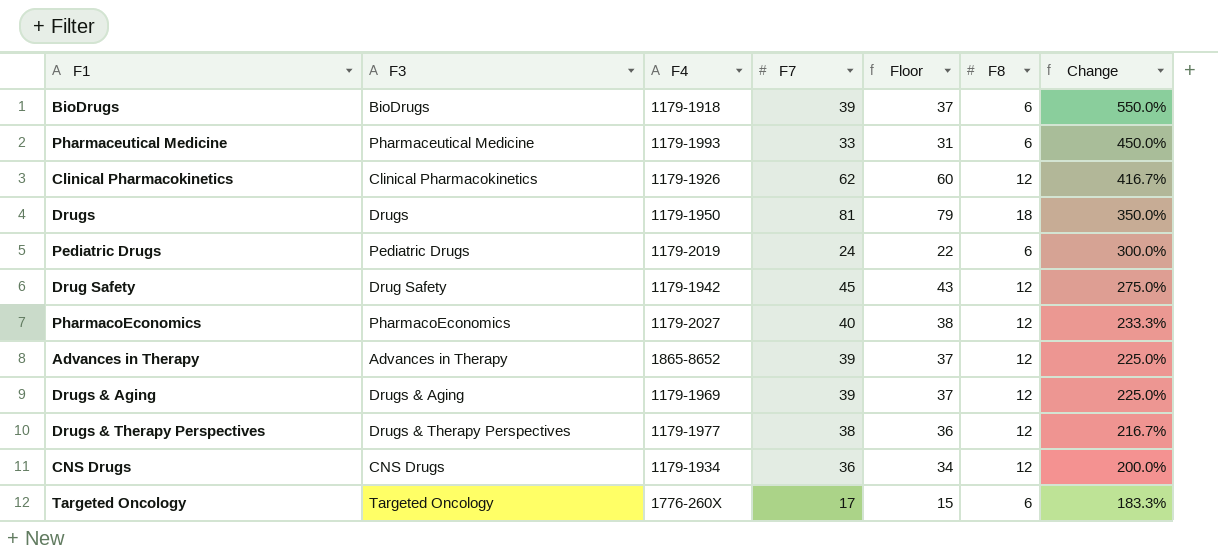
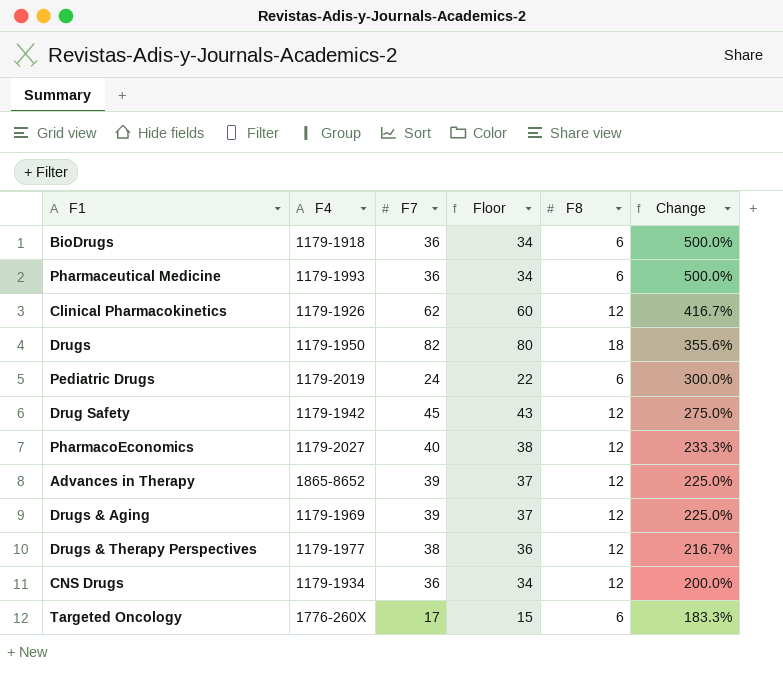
column F3 | position: 2 -> none
BioDrugs | F7: 39 -> 36
BioDrugs | Floor: 37 -> 34
BioDrugs | Change: 550.0% -> 500.0%
Pharmaceutical Medicine | F7: 33 -> 36
Pharmaceutical Medicine | Floor: 31 -> 34
Pharmaceutical Medicine | Change: 450.0% -> 500.0%
Drugs | F7: 81 -> 82
Drugs | Floor: 79 -> 80
Drugs | Change: 350.0% -> 355.6%

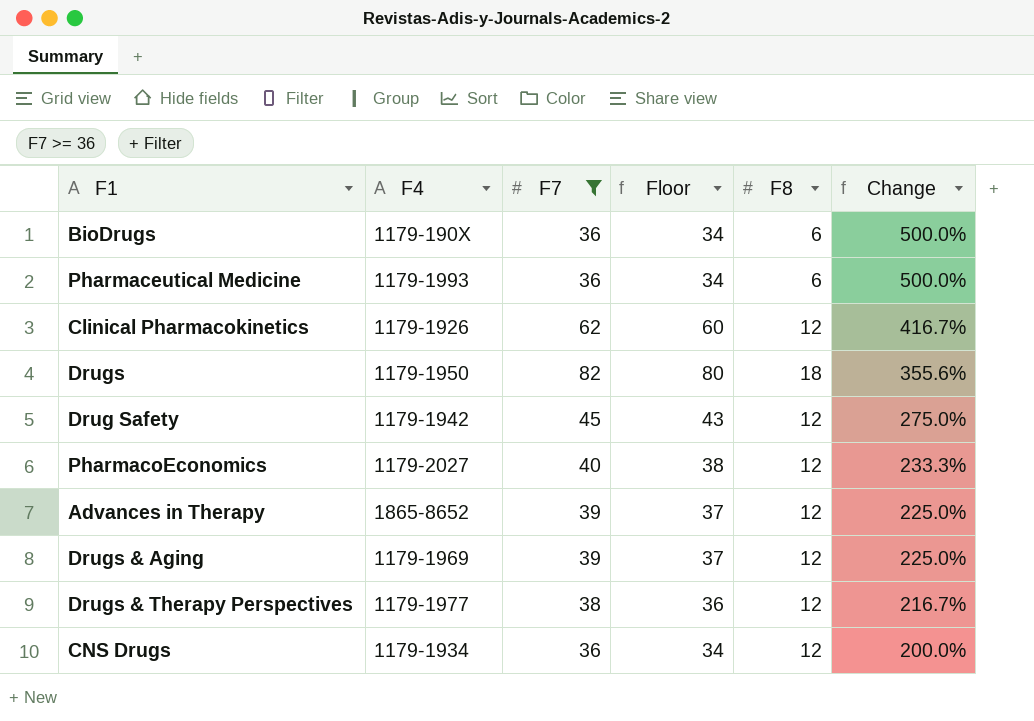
filter: none -> F7 >= 36
BioDrugs | F4: 1179-1918 -> 1179-190X

